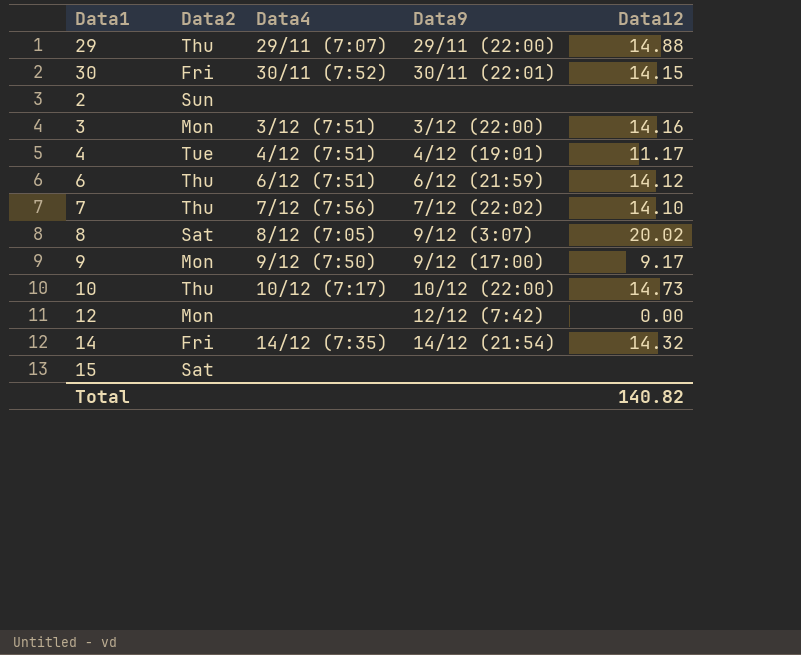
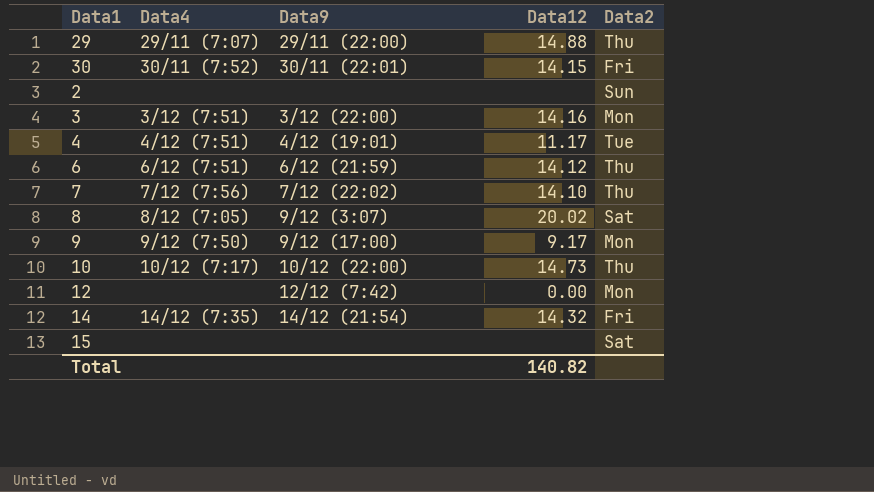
column Data2 | position: 2 -> 5

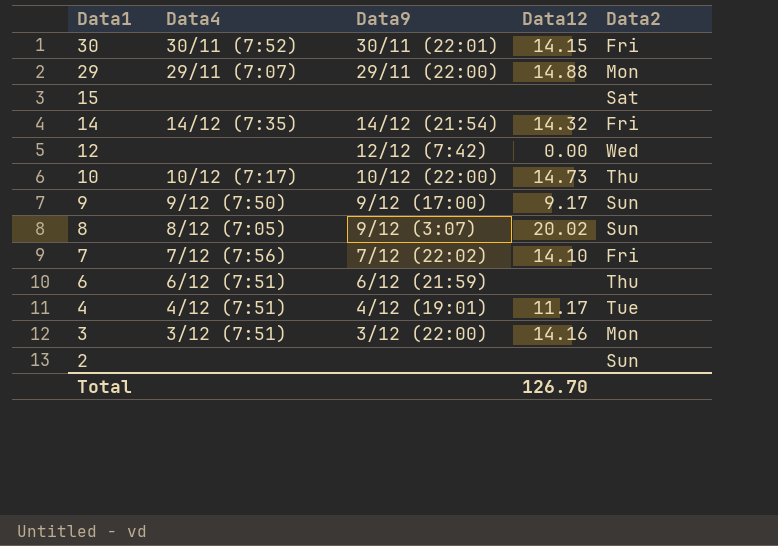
row order: none -> Data1 descending
29 | Data2: Thu -> Mon
12 | Data2: Mon -> Wed
9 | Data2: Mon -> Sun
8 | Data2: Sat -> Sun
7 | Data2: Thu -> Fri
6 | Data12: 14.12 -> none
Total | Data12: 140.82 -> 126.70

